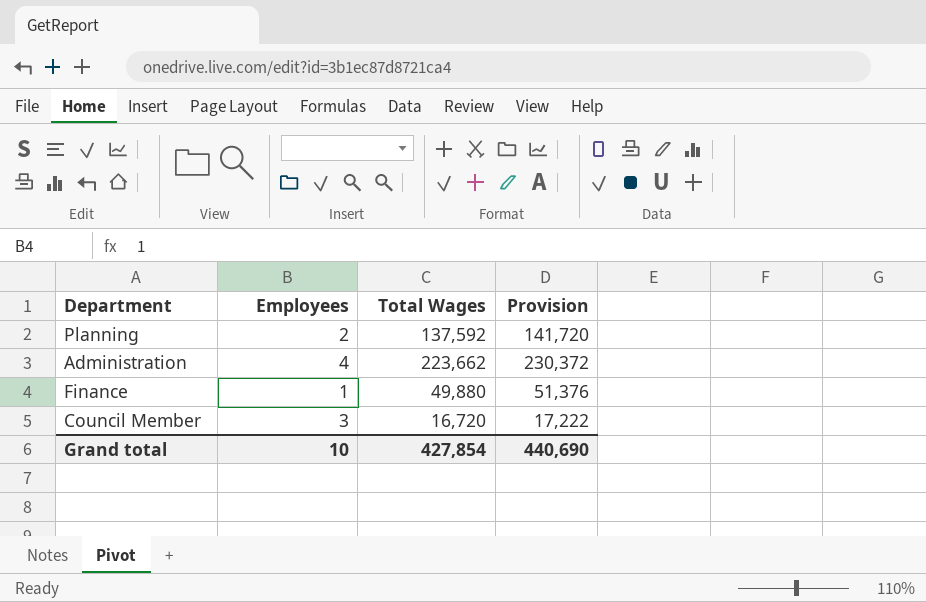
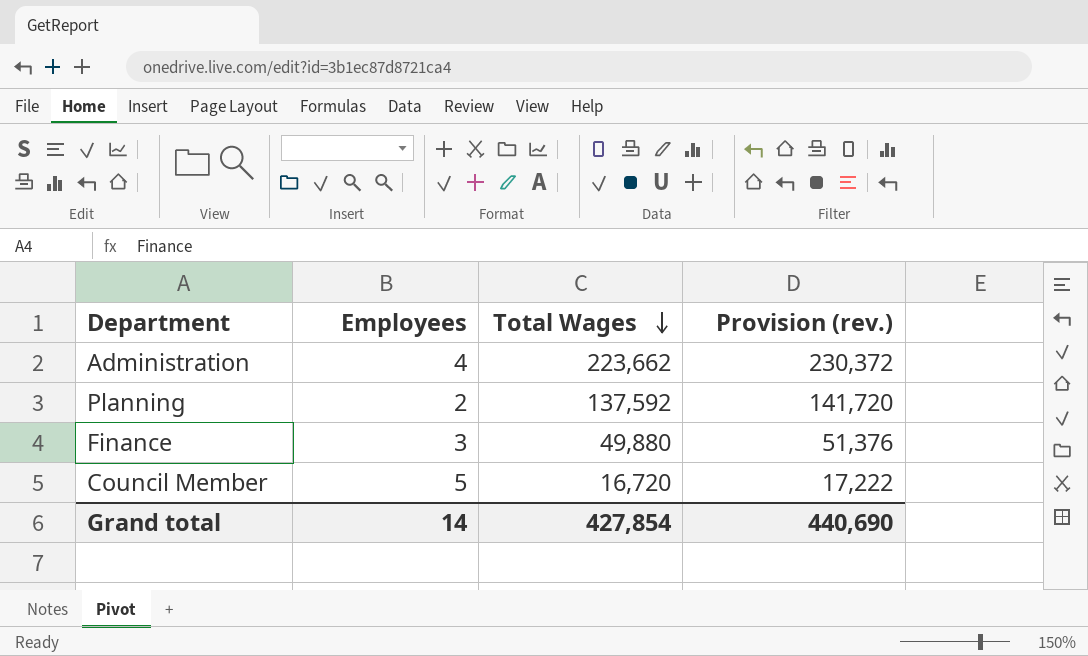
row order: none -> Total Wages descending
column name: Provision -> Provision (rev.)
Finance | Employees: 1 -> 3
Council Member | Employees: 3 -> 5
Grand total | Employees: 10 -> 14

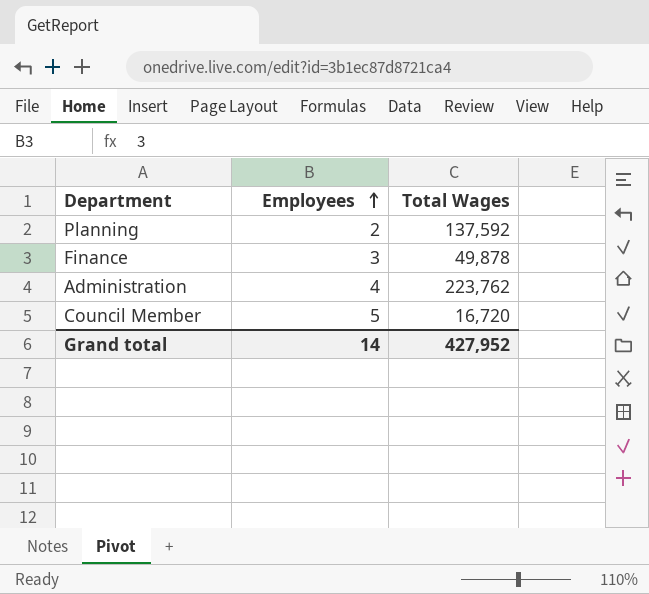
row order: Total Wages descending -> Employees ascending
column Provision (rev.) | formula: [Total Wages] * 1.03 -> none
Finance | Total Wages: 49,880 -> 49,878
Administration | Total Wages: 223,662 -> 223,762
Grand total | Total Wages: 427,854 -> 427,952

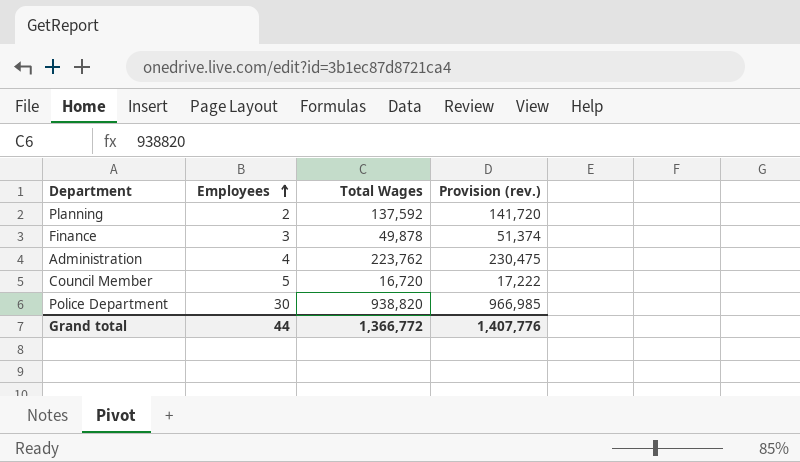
column Provision (rev.) | formula: none -> [Total Wages] * 1.03
row Police Department: none -> 30 | 938,820 | 966,985
Grand total | Employees: 14 -> 44
Grand total | Total Wages: 427,952 -> 1,366,772

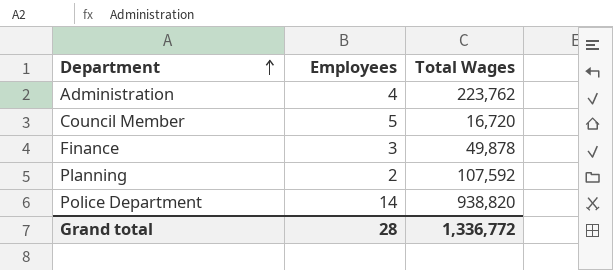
row order: Employees ascending -> Department ascending
column Provision (rev.) | formula: [Total Wages] * 1.03 -> none
Planning | Total Wages: 137,592 -> 107,592
Police Department | Employees: 30 -> 14
Grand total | Employees: 44 -> 28
Grand total | Total Wages: 1,366,772 -> 1,336,772

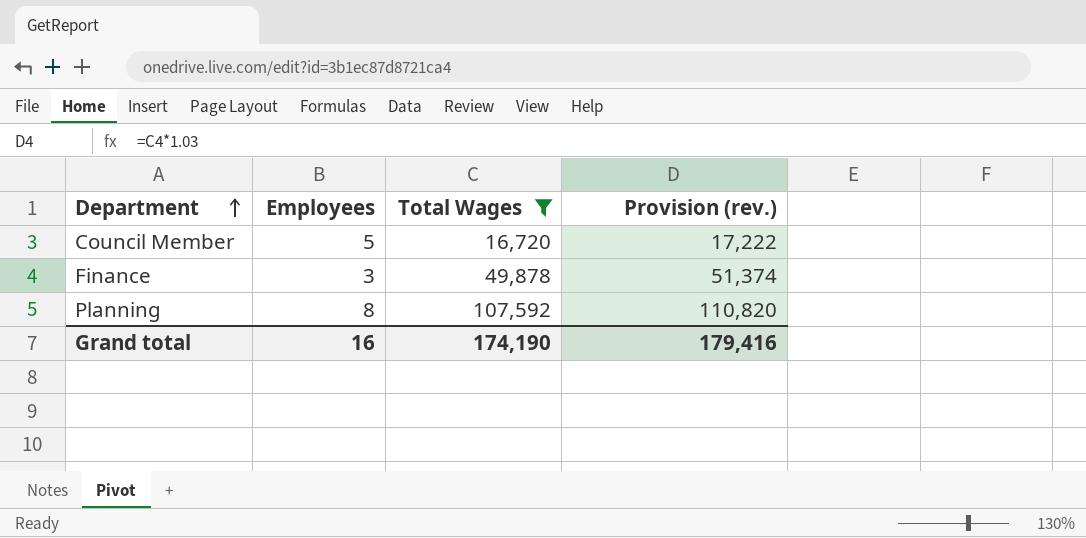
filter: none -> Total Wages <= 107,592
column Provision (rev.) | formula: none -> [Total Wages] * 1.03
Planning | Employees: 2 -> 8
Grand total | Employees: 28 -> 16
Grand total | Total Wages: 1,336,772 -> 174,190

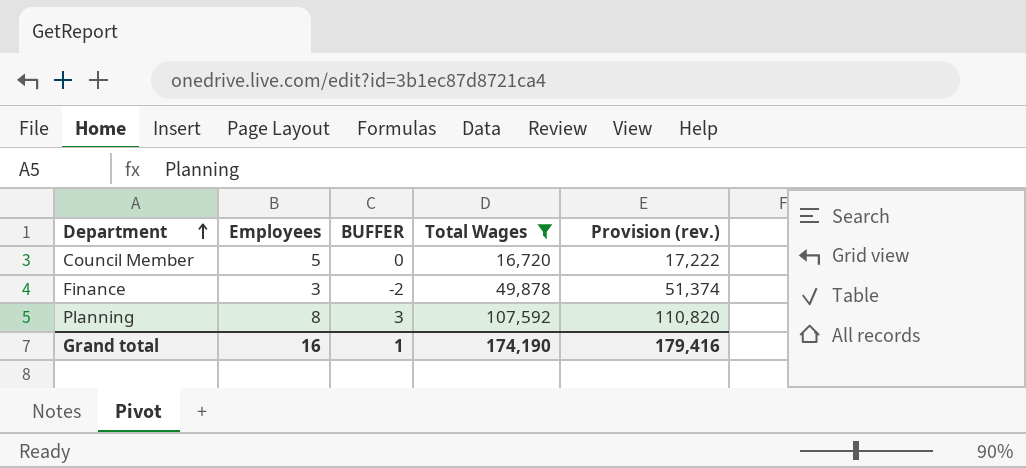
column BUFFER | formula: none -> [Employees] - 5

